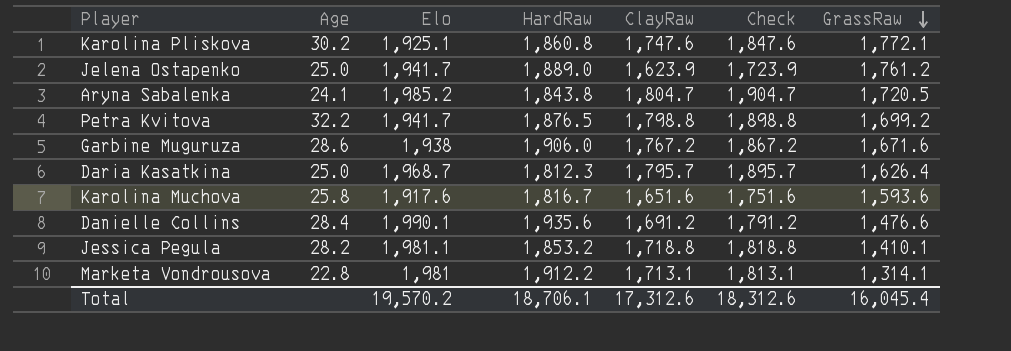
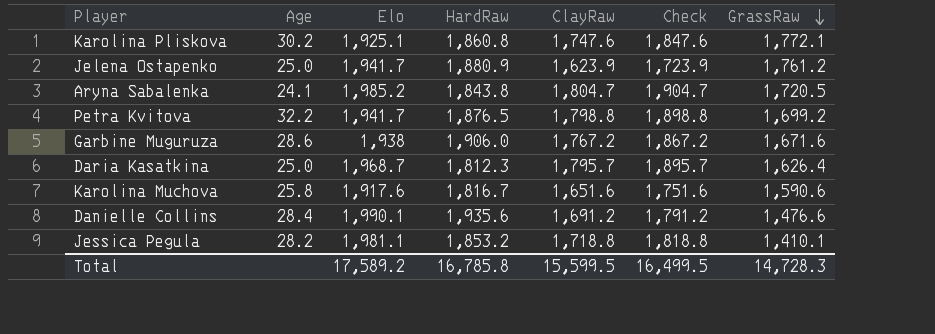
row Marketa Vondrousova: 22.8 | 1,981 | 1,912.2 | 1,713.1 | 1,813.1 | 1,314.1 -> none
Jelena Ostapenko | HardRaw: 1,889.0 -> 1,880.9
Karolina Muchova | GrassRaw: 1,593.6 -> 1,590.6
Total | Elo: 19,570.2 -> 17,589.2
Total | HardRaw: 18,706.1 -> 16,785.8
Total | ClayRaw: 17,312.6 -> 15,599.5
Total | Check: 18,312.6 -> 16,499.5
Total | GrassRaw: 16,045.4 -> 14,728.3

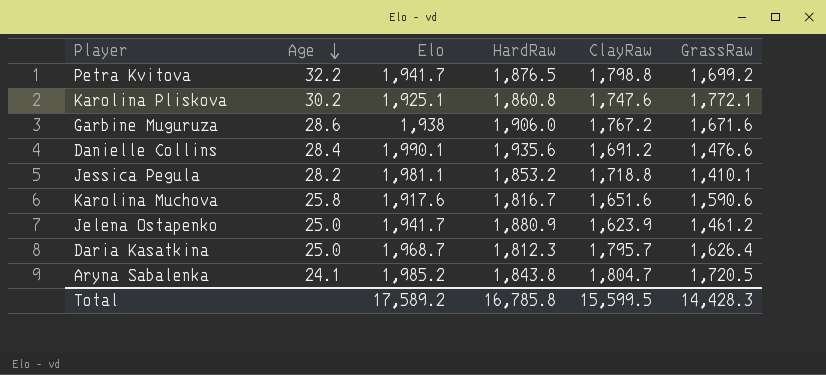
row order: GrassRaw descending -> Age descending
column Check | formula: [ClayRaw] + 100 -> none
Jelena Ostapenko | GrassRaw: 1,761.2 -> 1,461.2
Total | GrassRaw: 14,728.3 -> 14,428.3

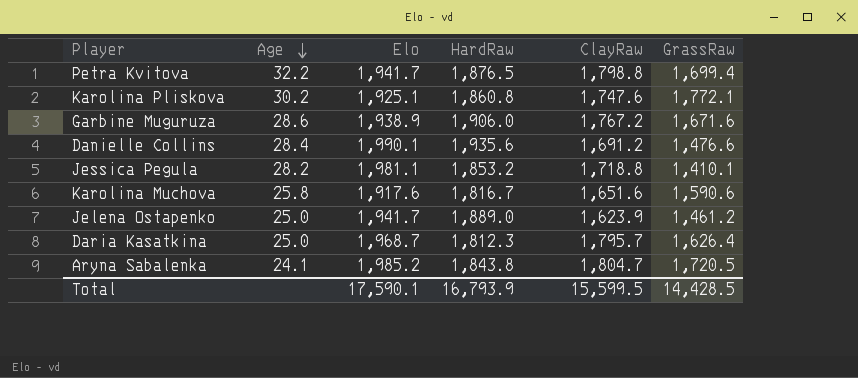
Petra Kvitova | GrassRaw: 1,699.2 -> 1,699.4
Garbine Muguruza | Elo: 1,938 -> 1,938.9
Jelena Ostapenko | HardRaw: 1,880.9 -> 1,889.0
Total | Elo: 17,589.2 -> 17,590.1
Total | HardRaw: 16,785.8 -> 16,793.9
Total | GrassRaw: 14,428.3 -> 14,428.5

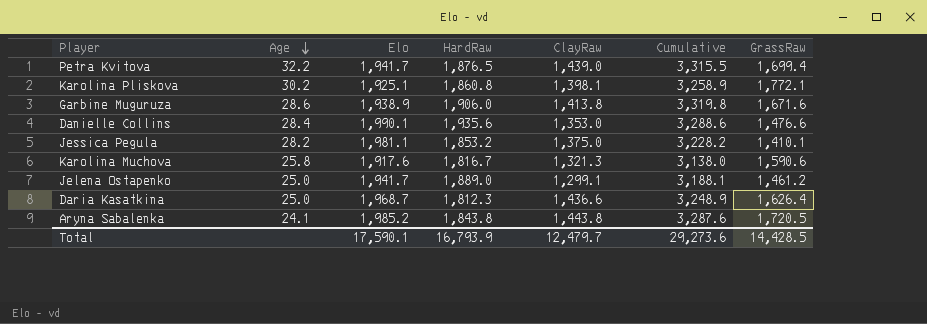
column Cumulative | formula: none -> [HardRaw] + [ClayRaw]
Petra Kvitova | ClayRaw: 1,798.8 -> 1,439.0
Karolina Pliskova | ClayRaw: 1,747.6 -> 1,398.1
Garbine Muguruza | ClayRaw: 1,767.2 -> 1,413.8
Danielle Collins | ClayRaw: 1,691.2 -> 1,353.0
Jessica Pegula | ClayRaw: 1,718.8 -> 1,375.0
Karolina Muchova | ClayRaw: 1,651.6 -> 1,321.3
Jelena Ostapenko | ClayRaw: 1,623.9 -> 1,299.1
Daria Kasatkina | ClayRaw: 1,795.7 -> 1,436.6
Aryna Sabalenka | ClayRaw: 1,804.7 -> 1,443.8
Total | ClayRaw: 15,599.5 -> 12,479.7

